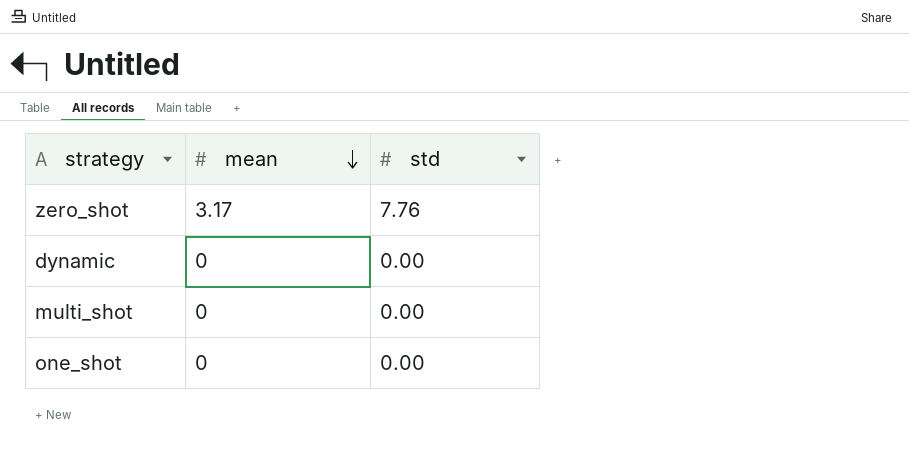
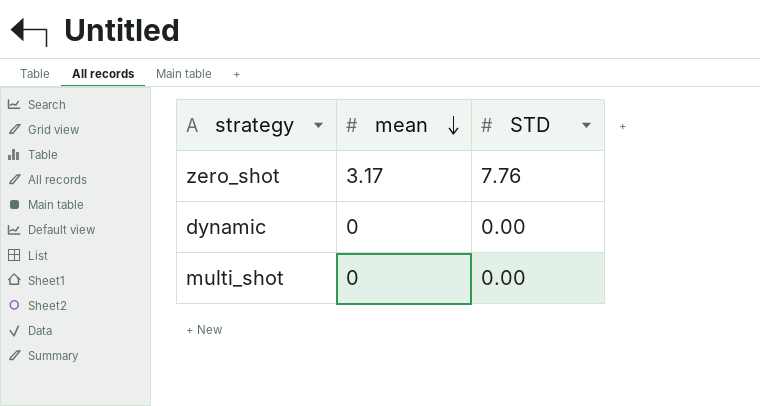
column name: std -> STD
row one_shot: 0 | 0.00 -> none

